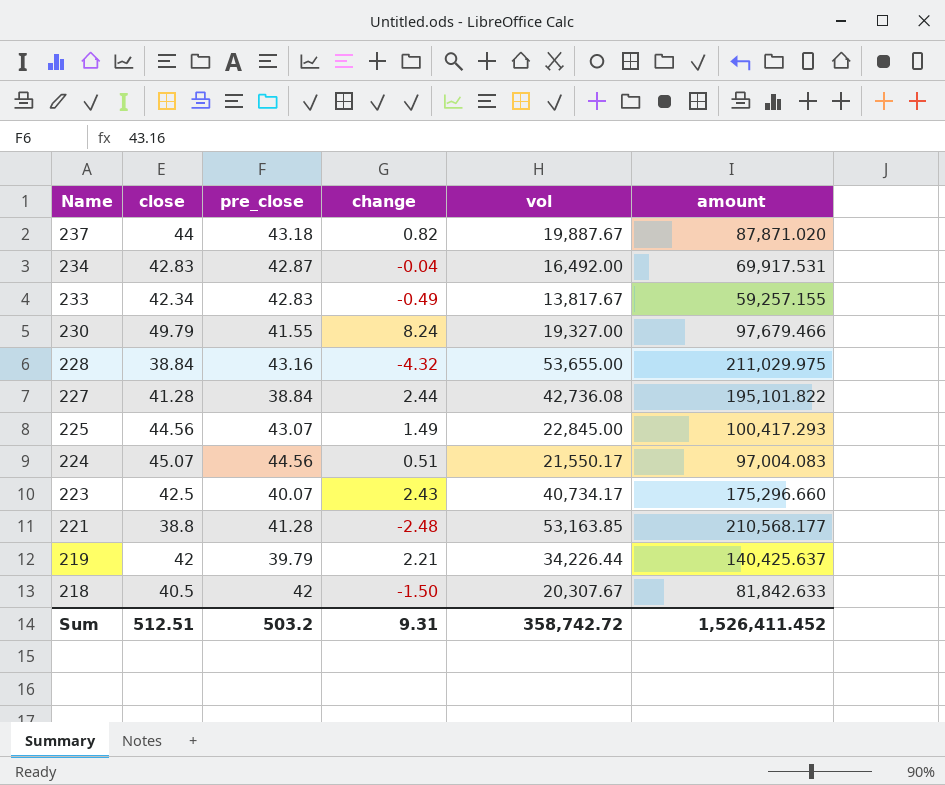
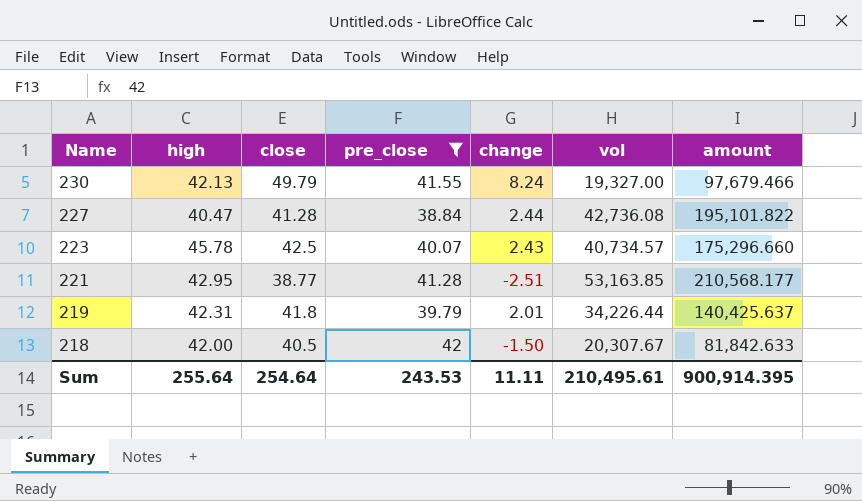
filter: none -> pre_close <= 42
column high | position: none -> 2
223 | vol: 40,734.17 -> 40,734.57
221 | close: 38.8 -> 38.77
221 | change: -2.48 -> -2.51
219 | close: 42 -> 41.8
219 | change: 2.21 -> 2.01
Sum | close: 512.51 -> 254.64
Sum | pre_close: 503.2 -> 243.53
Sum | change: 9.31 -> 11.11
Sum | vol: 358,742.72 -> 210,495.61
Sum | amount: 1,526,411.452 -> 900,914.395

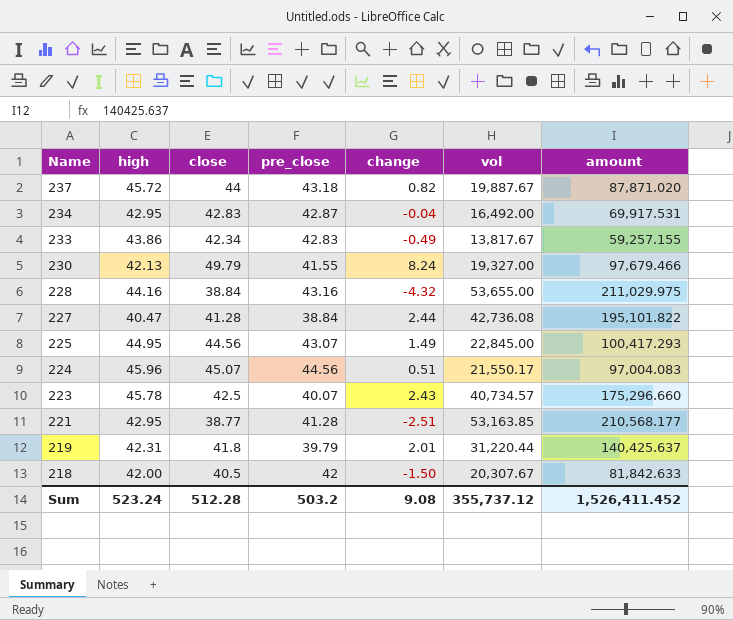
filter: pre_close <= 42 -> none
219 | vol: 34,226.44 -> 31,220.44
Sum | high: 255.64 -> 523.24
Sum | close: 254.64 -> 512.28
Sum | pre_close: 243.53 -> 503.2
Sum | change: 11.11 -> 9.08
Sum | vol: 210,495.61 -> 355,737.12
Sum | amount: 900,914.395 -> 1,526,411.452

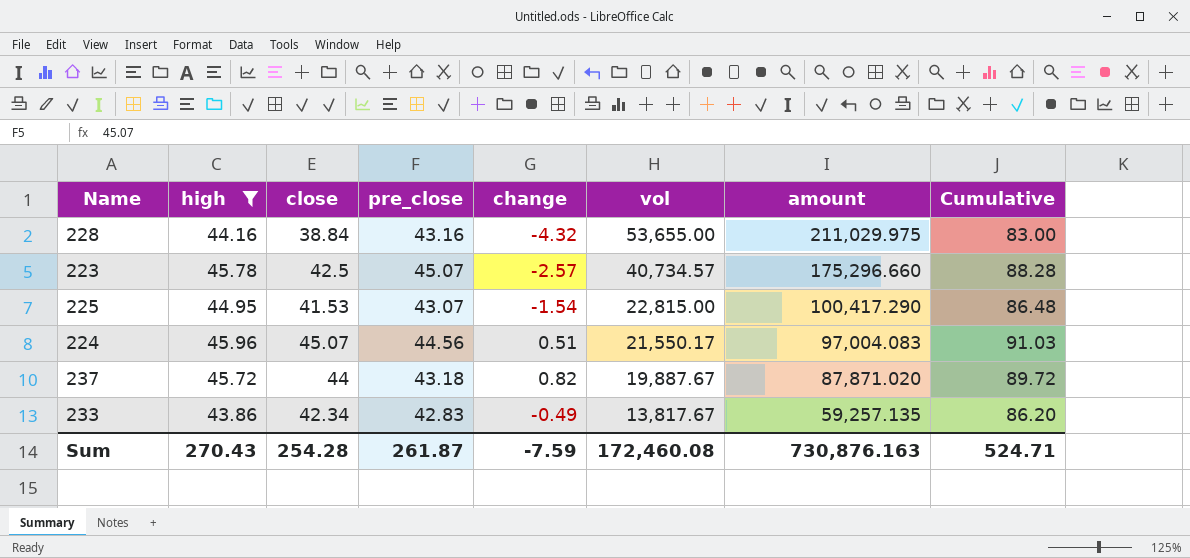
filter: none -> high >= 43.86
row order: Name descending -> vol descending
column Cumulative | formula: none -> [high] + [close]
223 | pre_close: 40.07 -> 45.07
223 | change: 2.43 -> -2.57
225 | close: 44.56 -> 41.53
225 | change: 1.49 -> -1.54
225 | vol: 22,845.00 -> 22,815.00
225 | amount: 100,417.293 -> 100,417.290
233 | amount: 59,257.155 -> 59,257.135
Sum | high: 523.24 -> 270.43
Sum | close: 512.28 -> 254.28
Sum | pre_close: 503.2 -> 261.87
Sum | change: 9.08 -> -7.59
Sum | vol: 355,737.12 -> 172,460.08
Sum | amount: 1,526,411.452 -> 730,876.163

